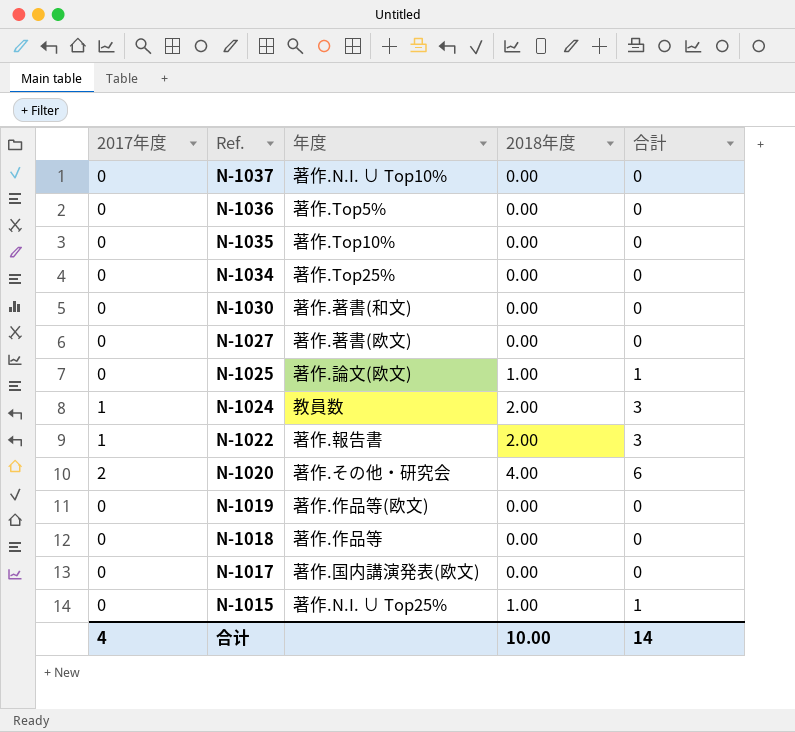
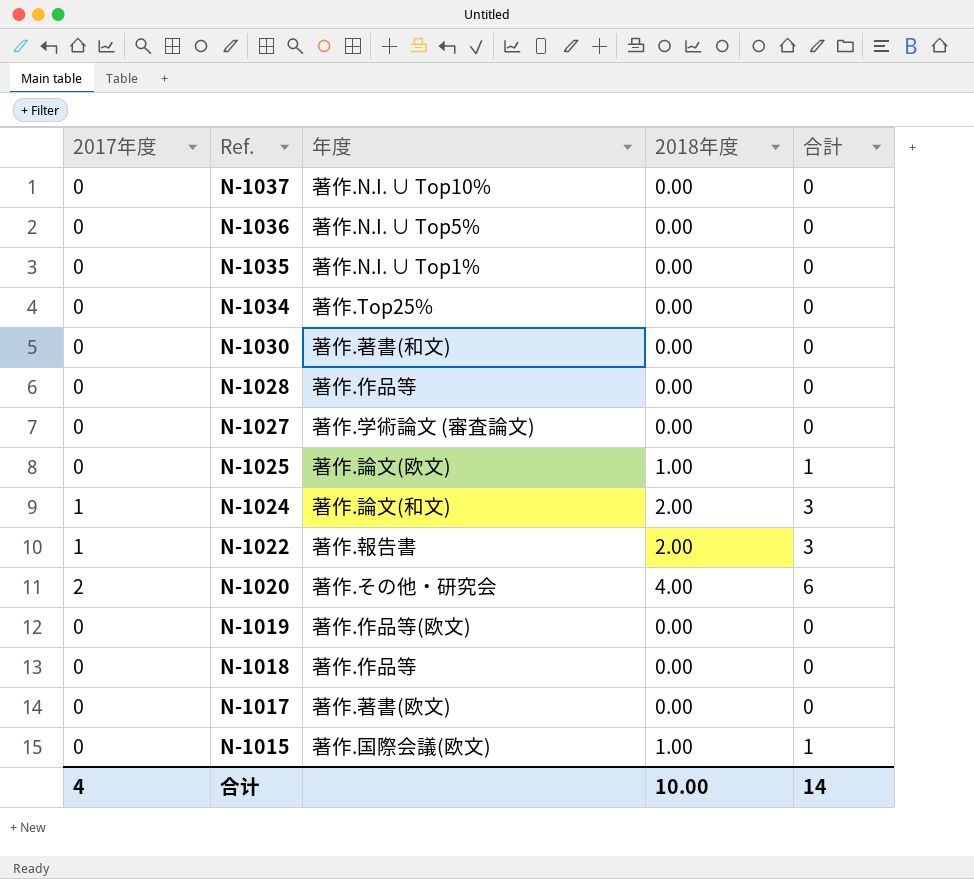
N-1036 | 年度: 著作.Top5% -> 著作.N.I. ∪ Top5%
N-1035 | 年度: 著作.Top10% -> 著作.N.I. ∪ Top1%
row N-1028: none -> 0 | 著作.作品等 | 0.00 | 0
N-1027 | 年度: 著作.著書(欧文) -> 著作.学術論文 (審査論文)
N-1024 | 年度: 教員数 -> 著作.論文(和文)
N-1017 | 年度: 著作.国内講演発表(欧文) -> 著作.著書(欧文)
N-1015 | 年度: 著作.N.I. ∪ Top25% -> 著作.国際会議(欧文)

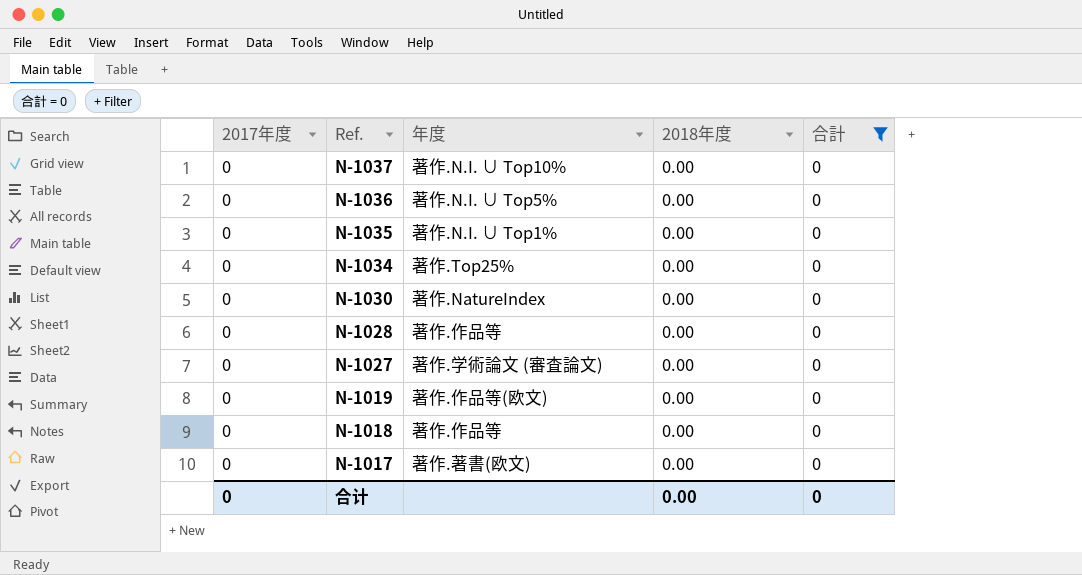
filter: none -> 合計 = 0
N-1030 | 年度: 著作.著書(和文) -> 著作.NatureIndex
合计 | 2017年度: 4 -> 0
合计 | 2018年度: 10.00 -> 0.00
合计 | 合計: 14 -> 0

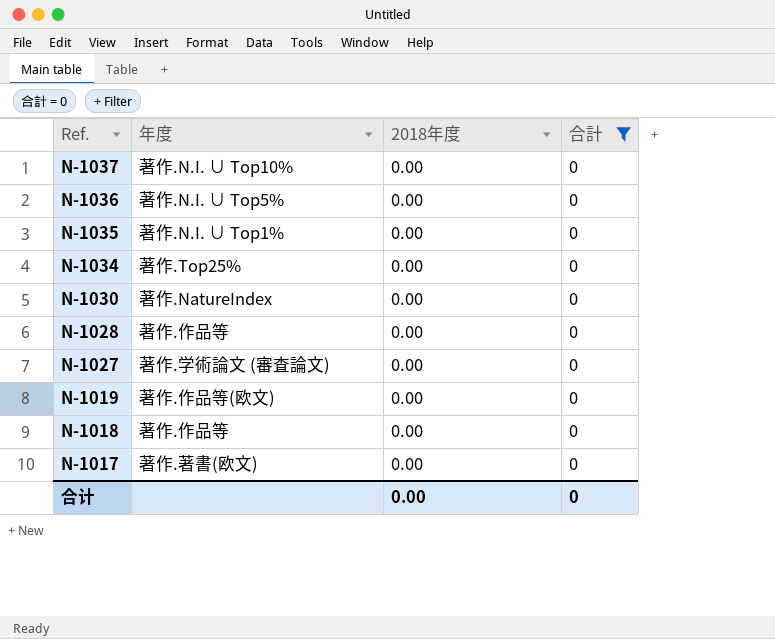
column 2017年度 | position: 1 -> none

